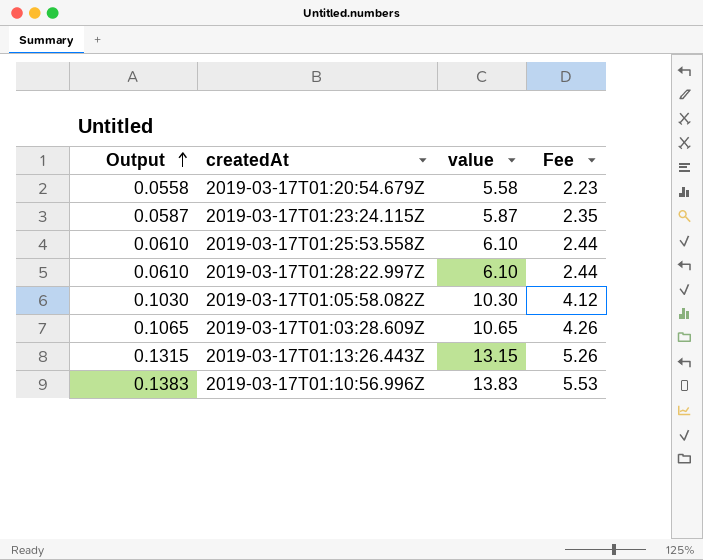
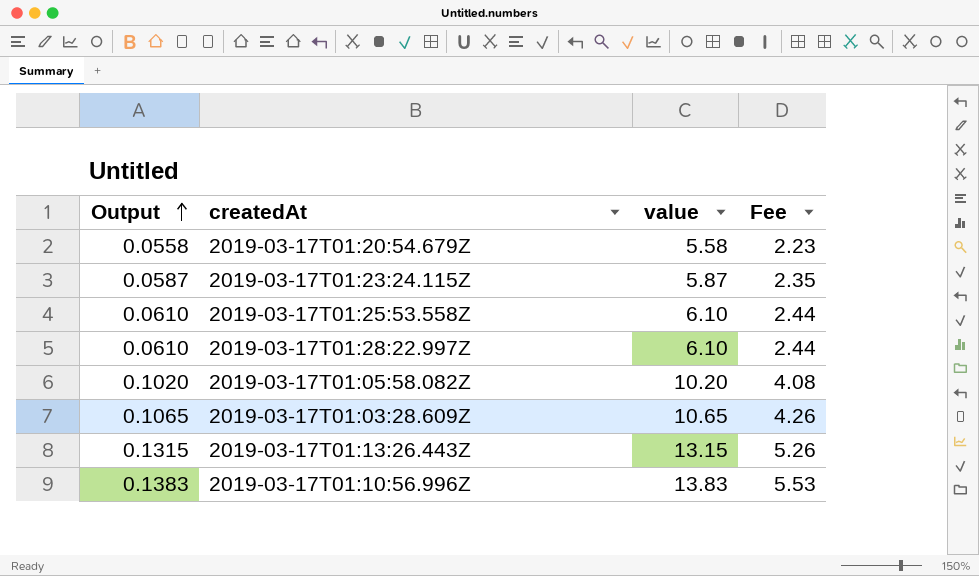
2019-03-17T01:05:58.082Z | Output: 0.1030 -> 0.1020
2019-03-17T01:05:58.082Z | value: 10.30 -> 10.20
2019-03-17T01:05:58.082Z | Fee: 4.12 -> 4.08

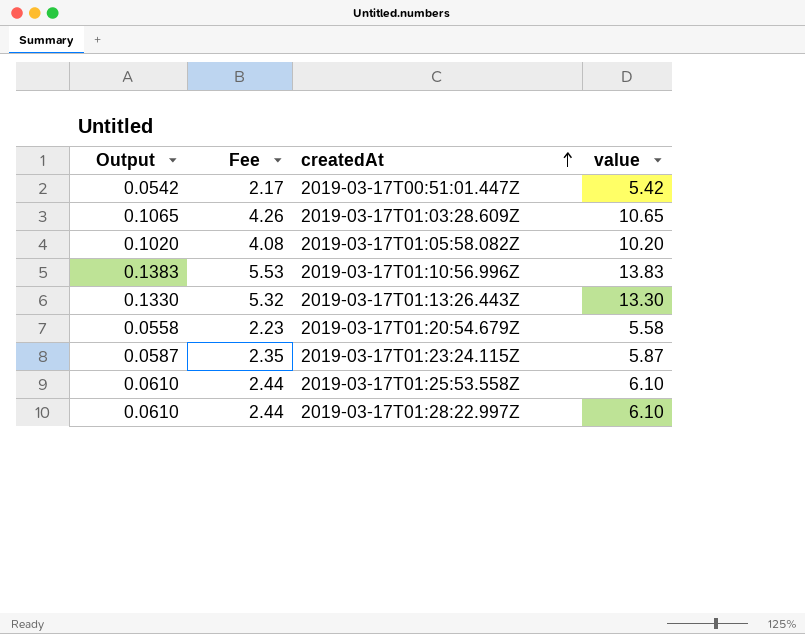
row order: Output ascending -> createdAt ascending
column Fee | position: 4 -> 2
row 2019-03-17T00:51:01.447Z: none -> 0.0542 | 2.17 | 5.42
2019-03-17T01:13:26.443Z | Output: 0.1315 -> 0.1330
2019-03-17T01:13:26.443Z | Fee: 5.26 -> 5.32
2019-03-17T01:13:26.443Z | value: 13.15 -> 13.30

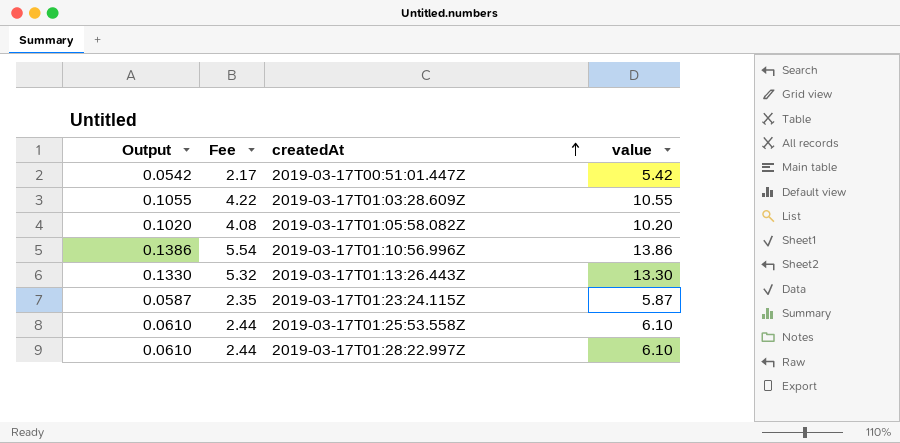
row 2019-03-17T01:20:54.679Z: 0.0558 | 2.23 | 5.58 -> none
2019-03-17T01:03:28.609Z | Output: 0.1065 -> 0.1055
2019-03-17T01:03:28.609Z | Fee: 4.26 -> 4.22
2019-03-17T01:03:28.609Z | value: 10.65 -> 10.55
2019-03-17T01:10:56.996Z | Output: 0.1383 -> 0.1386
2019-03-17T01:10:56.996Z | Fee: 5.53 -> 5.54
2019-03-17T01:10:56.996Z | value: 13.83 -> 13.86

